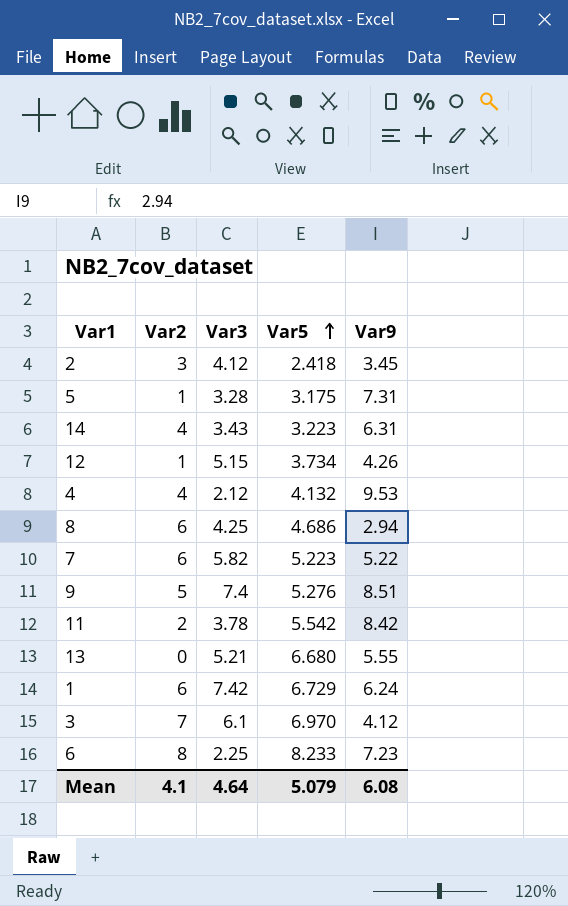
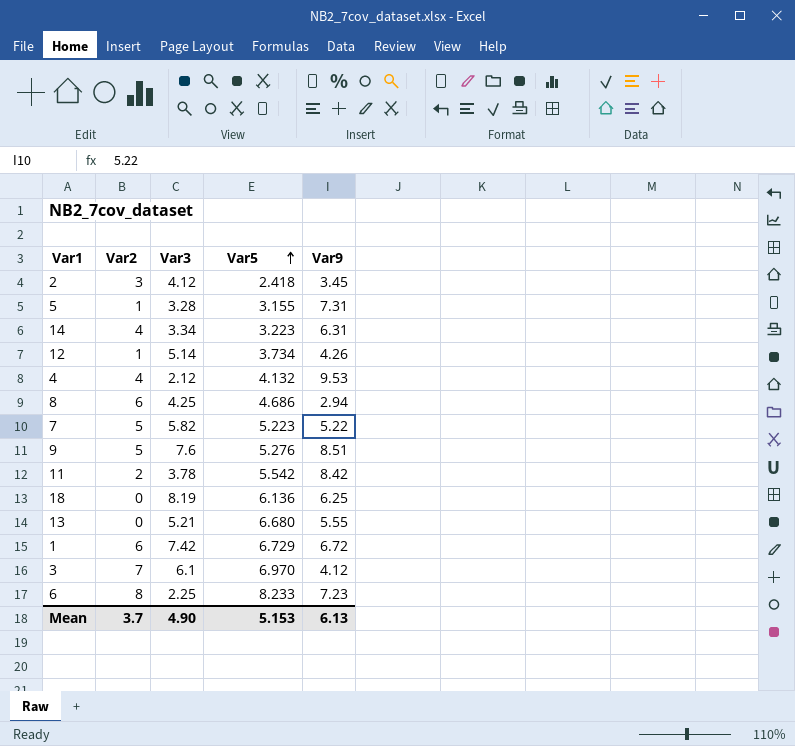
5 | Var5: 3.175 -> 3.155
14 | Var3: 3.43 -> 3.34
12 | Var3: 5.15 -> 5.14
7 | Var2: 6 -> 5
9 | Var3: 7.4 -> 7.6
row 18: none -> 0 | 8.19 | 6.136 | 6.25
1 | Var9: 6.24 -> 6.72
Mean | Var2: 4.1 -> 3.7
Mean | Var3: 4.64 -> 4.90
Mean | Var5: 5.079 -> 5.153
Mean | Var9: 6.08 -> 6.13

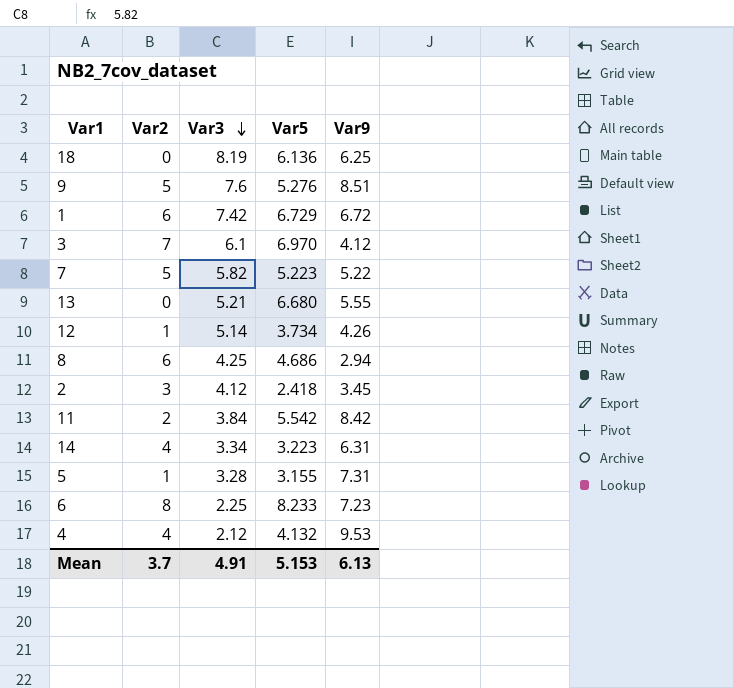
row order: Var5 ascending -> Var3 descending
11 | Var3: 3.78 -> 3.84
Mean | Var3: 4.90 -> 4.91

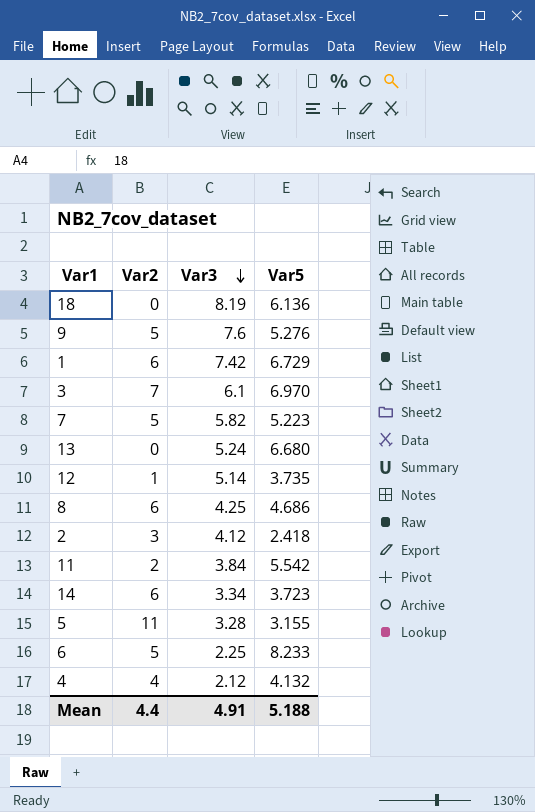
column Var9 | position: 5 -> none
13 | Var3: 5.21 -> 5.24
12 | Var5: 3.734 -> 3.735
14 | Var2: 4 -> 6
14 | Var5: 3.223 -> 3.723
5 | Var2: 1 -> 11
6 | Var2: 8 -> 5
Mean | Var2: 3.7 -> 4.4
Mean | Var5: 5.153 -> 5.188

